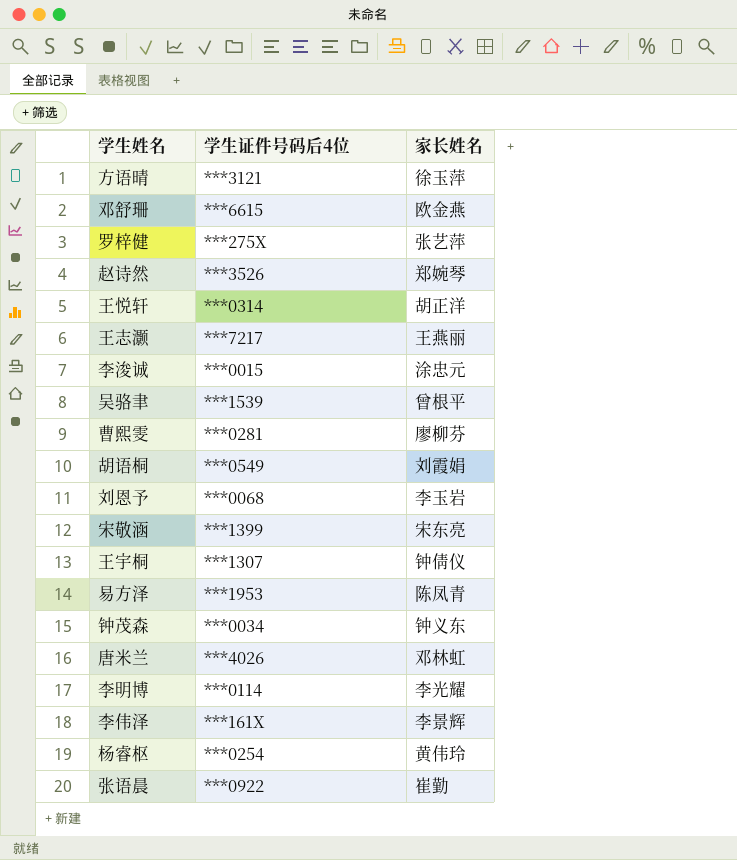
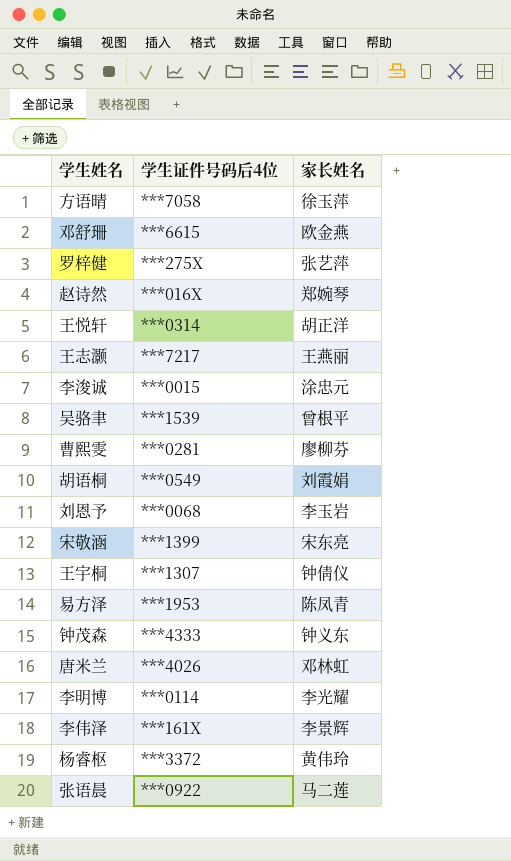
方语晴 | 学生证件号码后4位: ***3121 -> ***7058
赵诗然 | 学生证件号码后4位: ***3526 -> ***016X
钟茂森 | 学生证件号码后4位: ***0034 -> ***4333
杨睿枢 | 学生证件号码后4位: ***0254 -> ***3372
张语晨 | 家长姓名: 崔勤 -> 马二莲

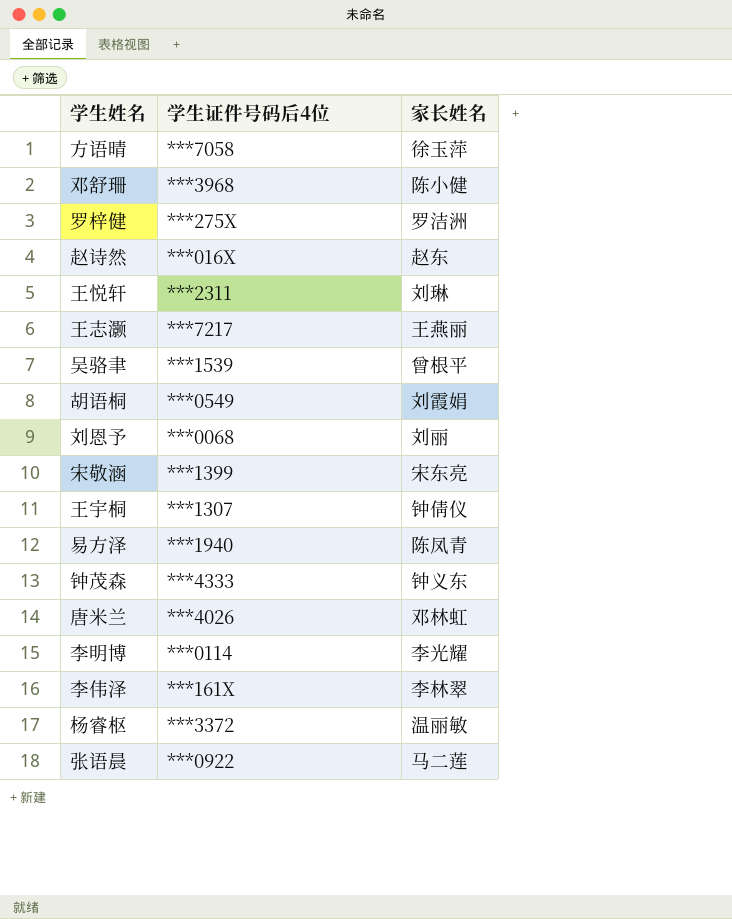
row 李浚诚: ***0015 | 涂忠元 -> none
row 曹熙雯: ***0281 | 廖柳芬 -> none
邓舒珊 | 学生证件号码后4位: ***6615 -> ***3968
邓舒珊 | 家长姓名: 欧金燕 -> 陈小健
罗梓健 | 家长姓名: 张艺萍 -> 罗洁洲
赵诗然 | 家长姓名: 郑婉琴 -> 赵东
王悦轩 | 学生证件号码后4位: ***0314 -> ***2311
王悦轩 | 家长姓名: 胡正洋 -> 刘琳
刘恩予 | 家长姓名: 李玉岩 -> 刘丽
易方泽 | 学生证件号码后4位: ***1953 -> ***1940
李伟泽 | 家长姓名: 李景辉 -> 李林翠
杨睿枢 | 家长姓名: 黄伟玲 -> 温丽敏

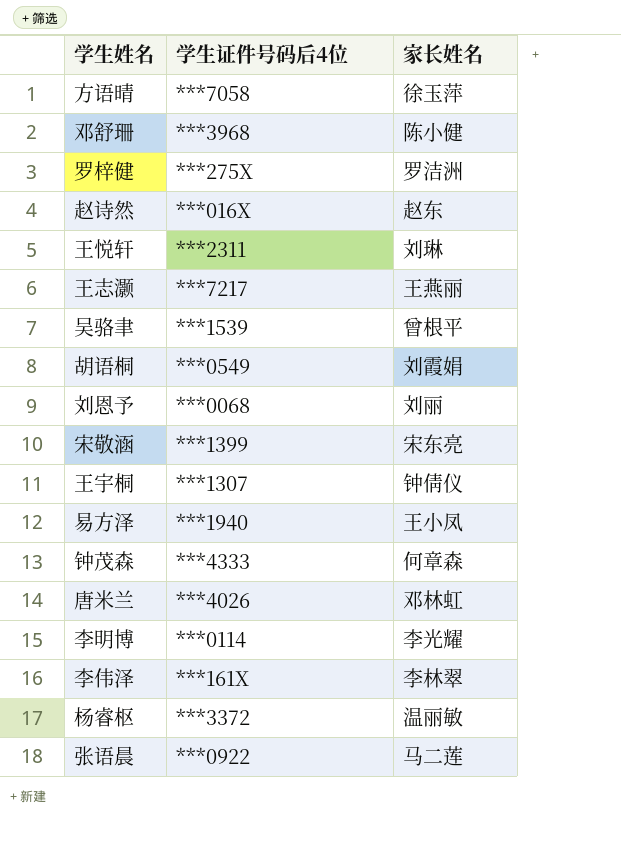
易方泽 | 家长姓名: 陈凤青 -> 王小凤
钟茂森 | 家长姓名: 钟义东 -> 何章森

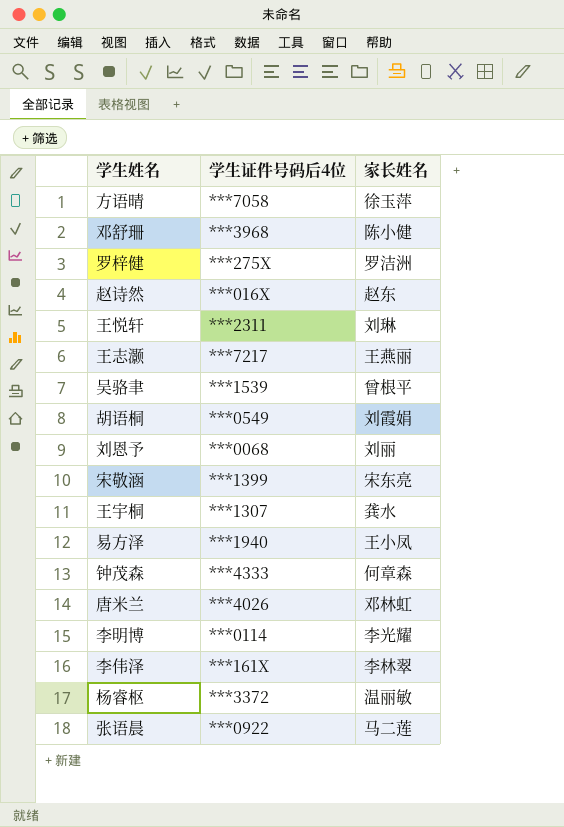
王宇桐 | 家长姓名: 钟倩仪 -> 龚水

